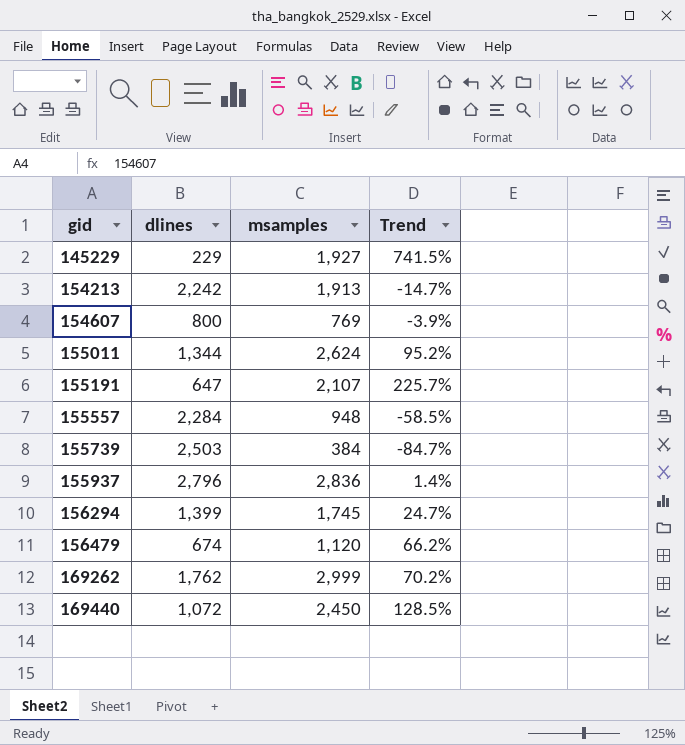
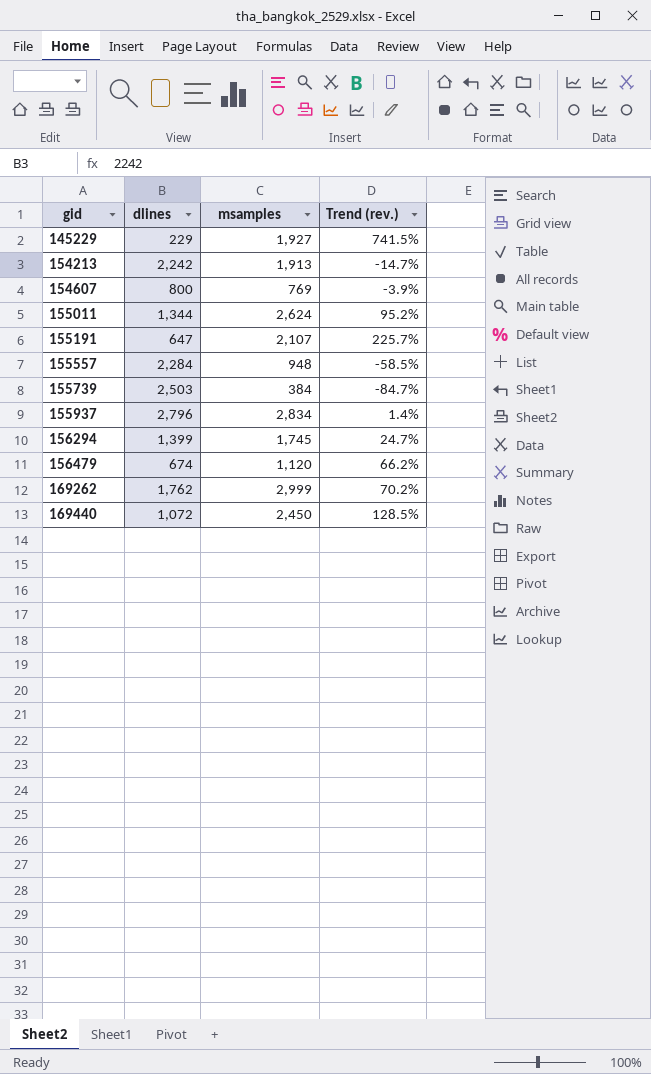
column name: Trend -> Trend (rev.)
155937 | msamples: 2,836 -> 2,834

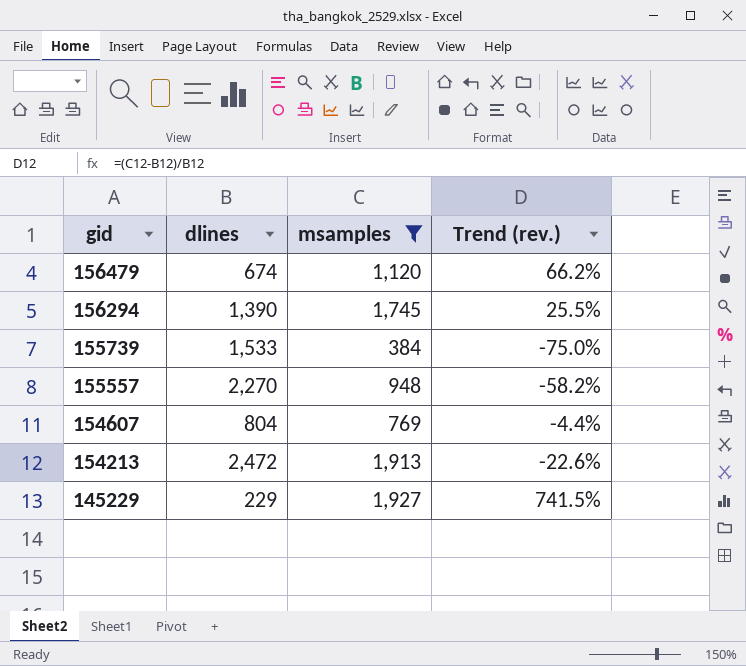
filter: none -> msamples <= 1,927
row order: gid ascending -> gid descending
156294 | dlines: 1,399 -> 1,390
156294 | Trend (rev.): 24.7% -> 25.5%
155739 | dlines: 2,503 -> 1,533
155739 | Trend (rev.): -84.7% -> -75.0%
155557 | dlines: 2,284 -> 2,270
155557 | Trend (rev.): -58.5% -> -58.2%
154607 | dlines: 800 -> 804
154607 | Trend (rev.): -3.9% -> -4.4%
154213 | dlines: 2,242 -> 2,472
154213 | Trend (rev.): -14.7% -> -22.6%

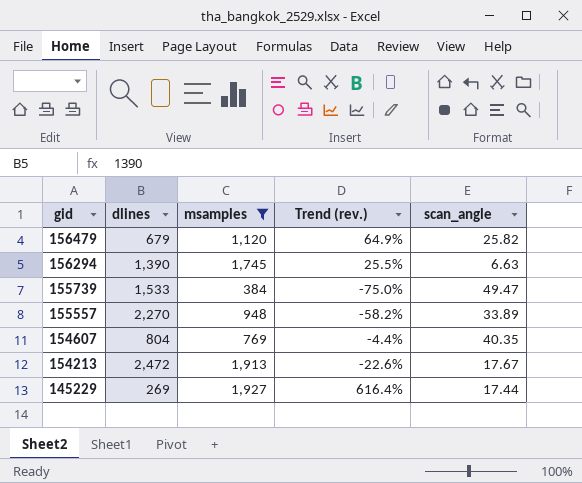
column scan_angle | position: none -> 5
156479 | dlines: 674 -> 679
156479 | Trend (rev.): 66.2% -> 64.9%
145229 | dlines: 229 -> 269
145229 | Trend (rev.): 741.5% -> 616.4%

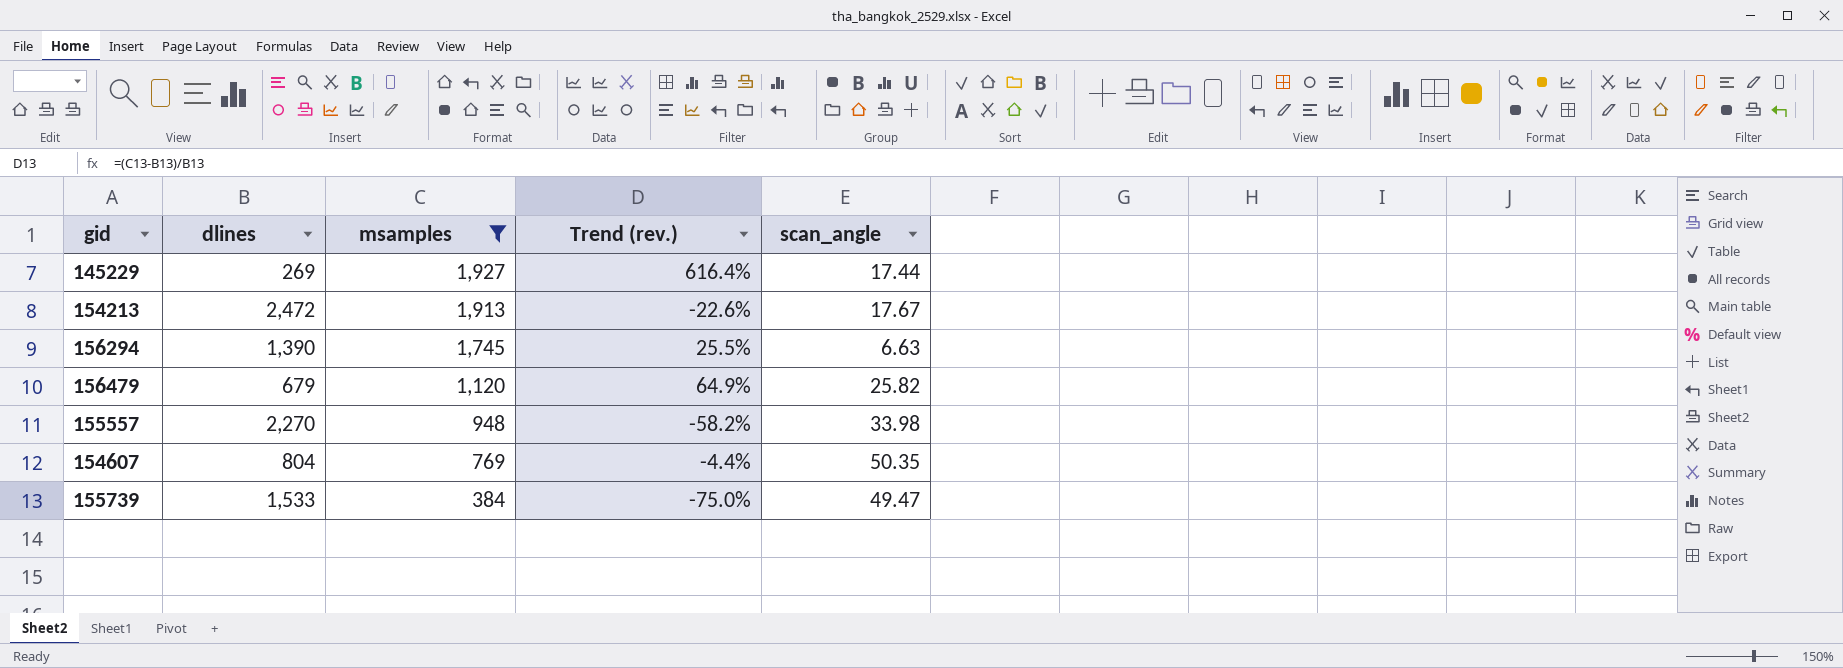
row order: gid descending -> msamples descending
155557 | scan_angle: 33.89 -> 33.98
154607 | scan_angle: 40.35 -> 50.35

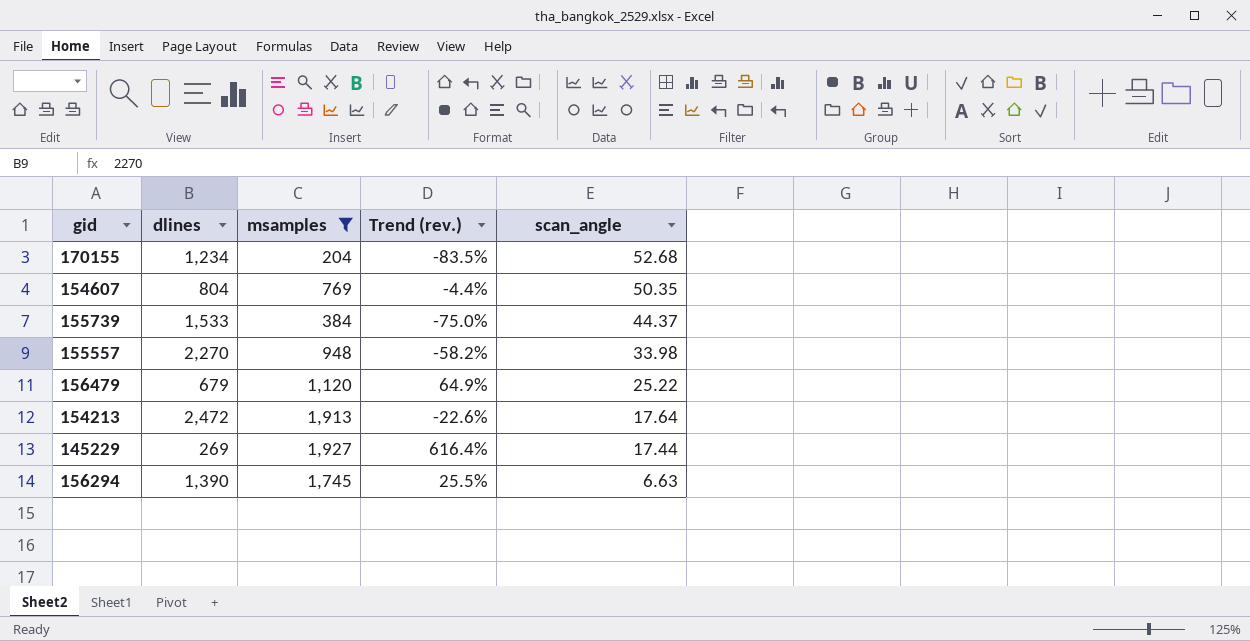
row order: msamples descending -> scan_angle descending
row 170155: none -> 1,234 | 204 | -83.5% | 52.68
155739 | scan_angle: 49.47 -> 44.37
156479 | scan_angle: 25.82 -> 25.22
154213 | scan_angle: 17.67 -> 17.64

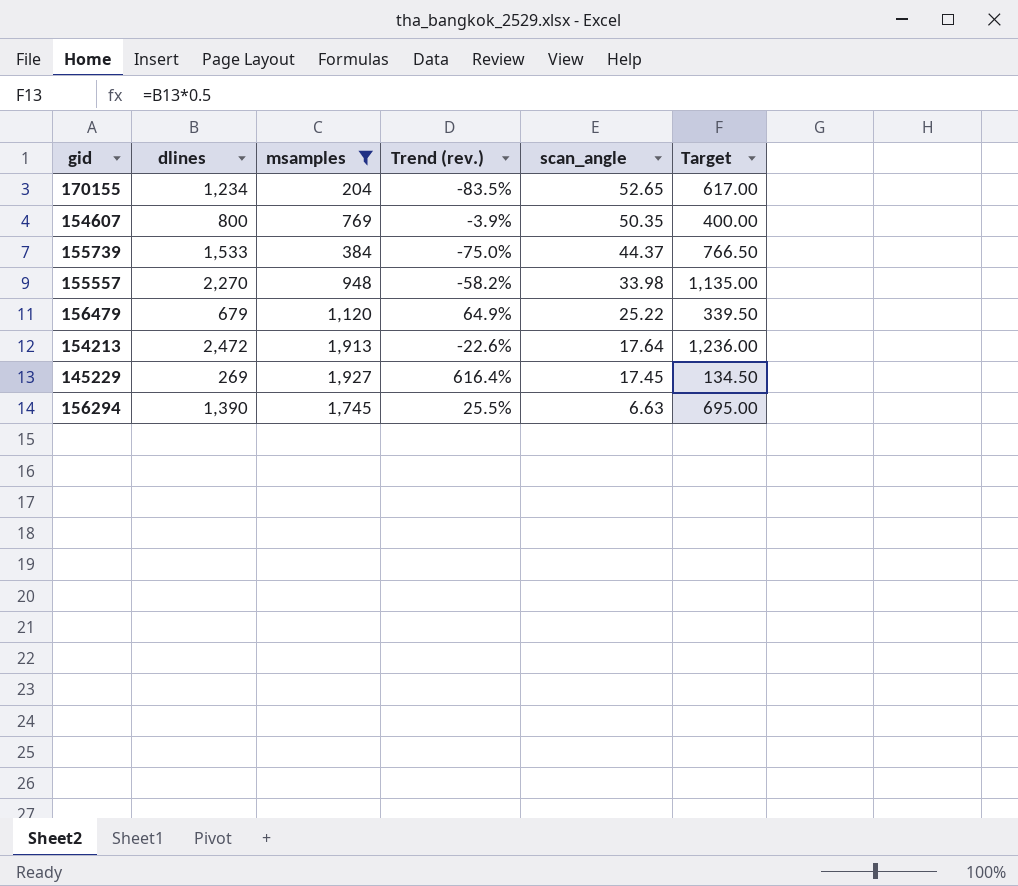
column Target | formula: none -> [dlines] * 0.5
170155 | scan_angle: 52.68 -> 52.65
154607 | dlines: 804 -> 800
154607 | Trend (rev.): -4.4% -> -3.9%
145229 | scan_angle: 17.44 -> 17.45

